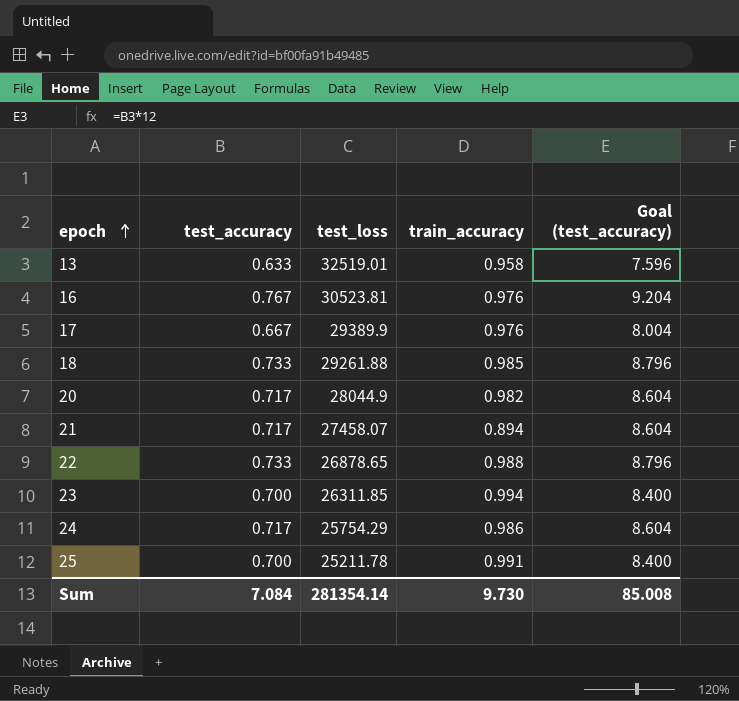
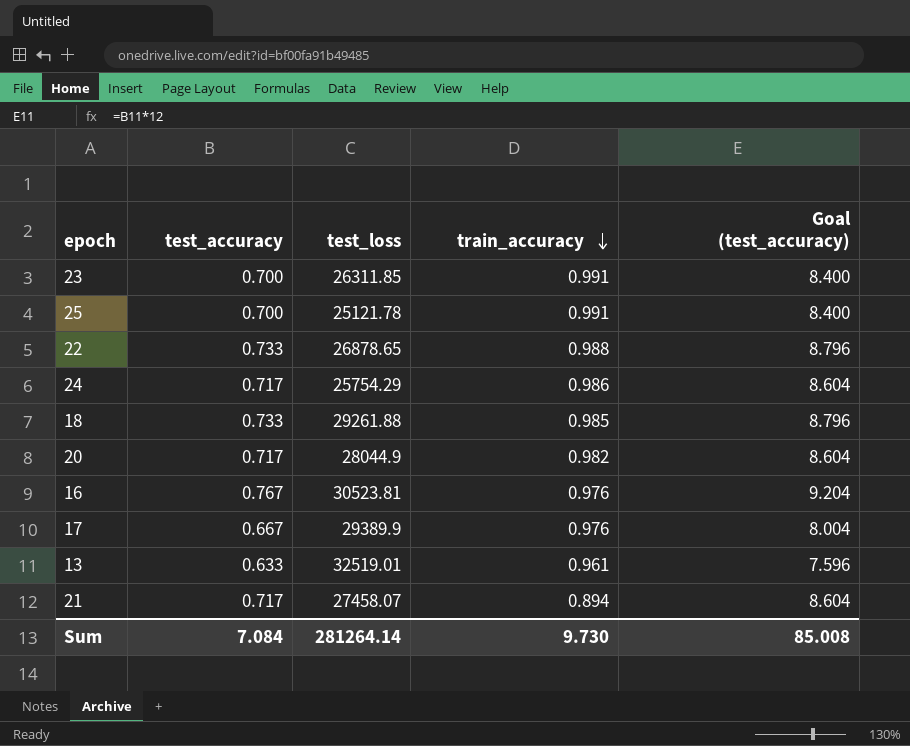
row order: epoch ascending -> train_accuracy descending
23 | train_accuracy: 0.994 -> 0.991
25 | test_loss: 25211.78 -> 25121.78
13 | train_accuracy: 0.958 -> 0.961
Sum | test_loss: 281354.14 -> 281264.14

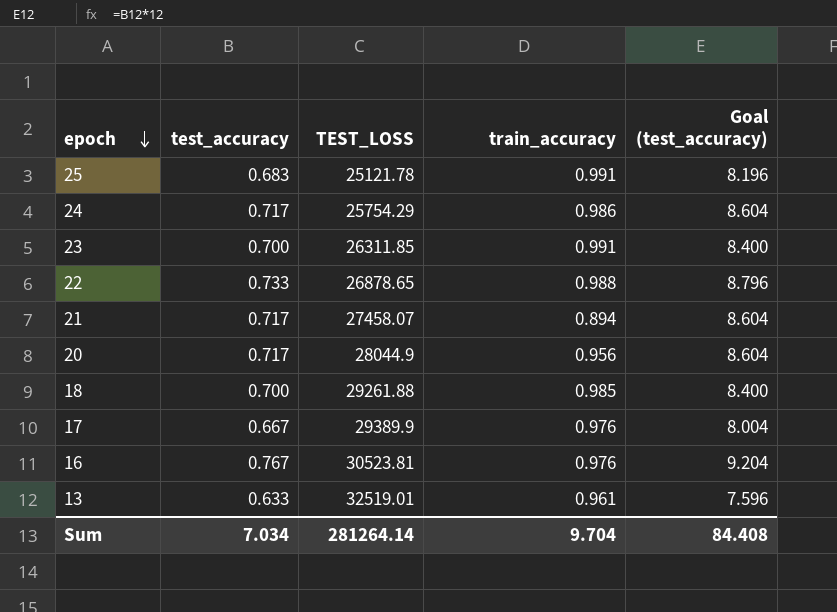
row order: train_accuracy descending -> epoch descending
column name: test_loss -> TEST_LOSS
25 | test_accuracy: 0.700 -> 0.683
25 | Goal (test_accuracy): 8.400 -> 8.196
20 | train_accuracy: 0.982 -> 0.956
18 | test_accuracy: 0.733 -> 0.700
18 | Goal (test_accuracy): 8.796 -> 8.400
Sum | test_accuracy: 7.084 -> 7.034
Sum | train_accuracy: 9.730 -> 9.704
Sum | Goal (test_accuracy): 85.008 -> 84.408

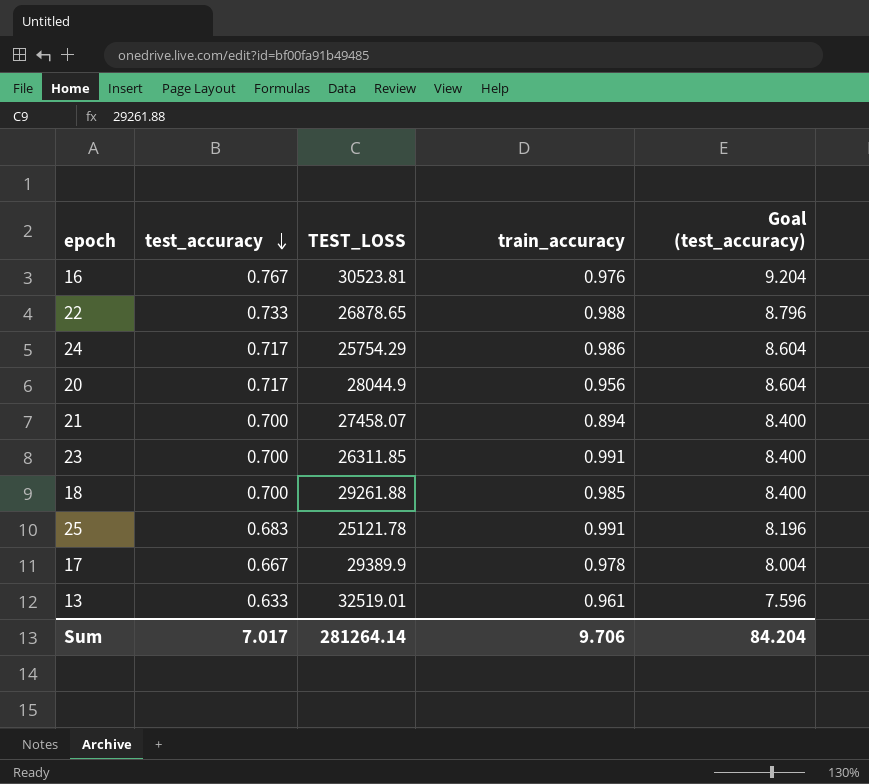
row order: epoch descending -> test_accuracy descending
21 | test_accuracy: 0.717 -> 0.700
21 | Goal (test_accuracy): 8.604 -> 8.400
17 | train_accuracy: 0.976 -> 0.978
Sum | test_accuracy: 7.034 -> 7.017
Sum | train_accuracy: 9.704 -> 9.706
Sum | Goal (test_accuracy): 84.408 -> 84.204

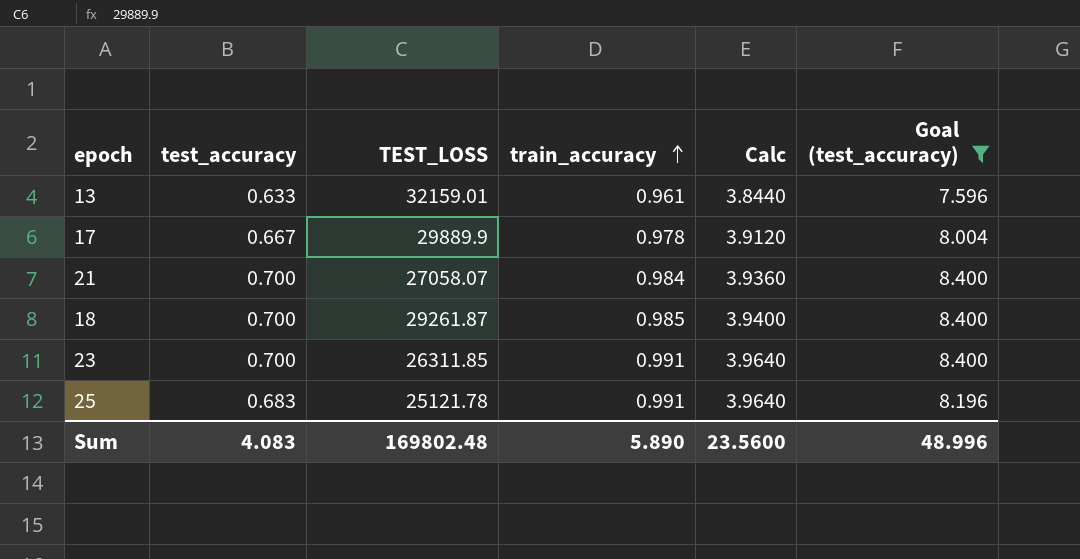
filter: none -> Goal (test_accuracy) <= 8.400
row order: test_accuracy descending -> train_accuracy ascending
column Calc | formula: none -> [train_accuracy] * 4
13 | TEST_LOSS: 32519.01 -> 32159.01
17 | TEST_LOSS: 29389.9 -> 29889.9
21 | TEST_LOSS: 27458.07 -> 27058.07
21 | train_accuracy: 0.894 -> 0.984
18 | TEST_LOSS: 29261.88 -> 29261.87
Sum | test_accuracy: 7.017 -> 4.083
Sum | TEST_LOSS: 281264.14 -> 169802.48
Sum | train_accuracy: 9.706 -> 5.890
Sum | Goal (test_accuracy): 84.204 -> 48.996

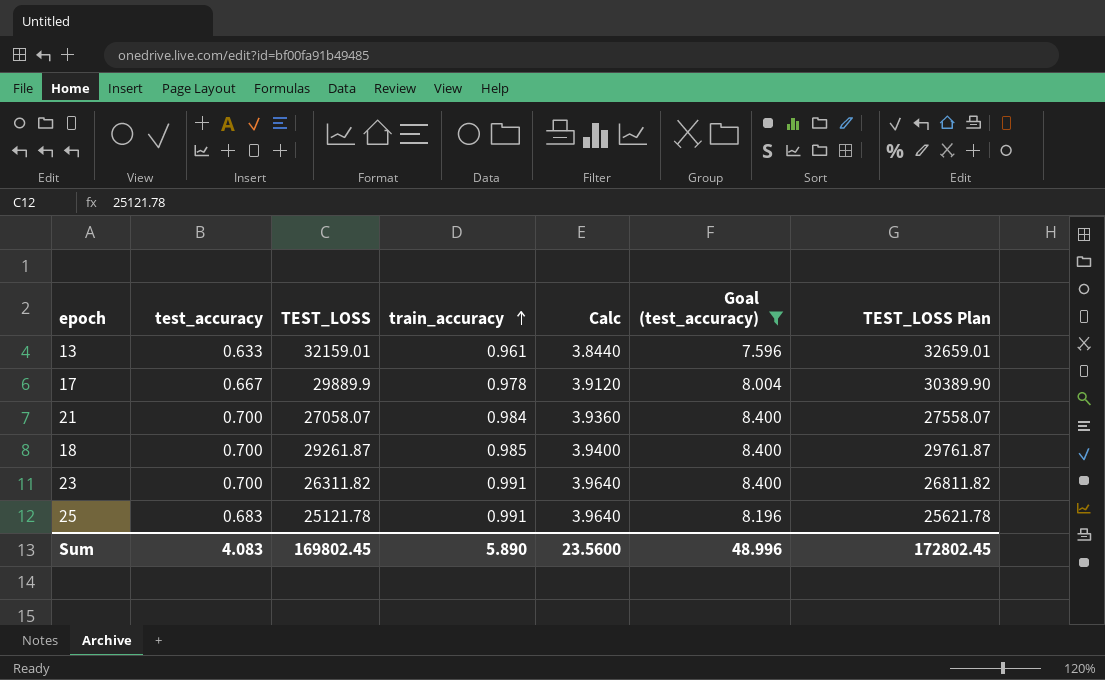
column TEST_LOSS Plan | formula: none -> [TEST_LOSS] + 500
23 | TEST_LOSS: 26311.85 -> 26311.82
Sum | TEST_LOSS: 169802.48 -> 169802.45

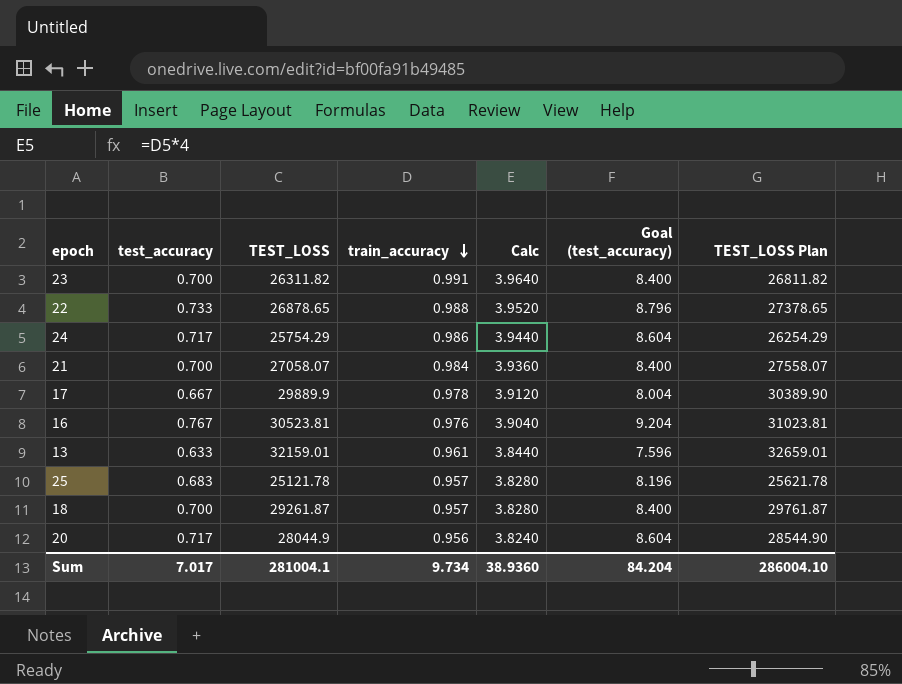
filter: Goal (test_accuracy) <= 8.400 -> none
row order: train_accuracy ascending -> train_accuracy descending
25 | train_accuracy: 0.991 -> 0.957
25 | Calc: 3.9640 -> 3.8280
18 | train_accuracy: 0.985 -> 0.957
18 | Calc: 3.9400 -> 3.8280
Sum | test_accuracy: 4.083 -> 7.017
Sum | TEST_LOSS: 169802.45 -> 281004.1
Sum | train_accuracy: 5.890 -> 9.734
Sum | Calc: 23.5600 -> 38.9360
Sum | Goal (test_accuracy): 48.996 -> 84.204
Sum | TEST_LOSS Plan: 172802.45 -> 286004.10

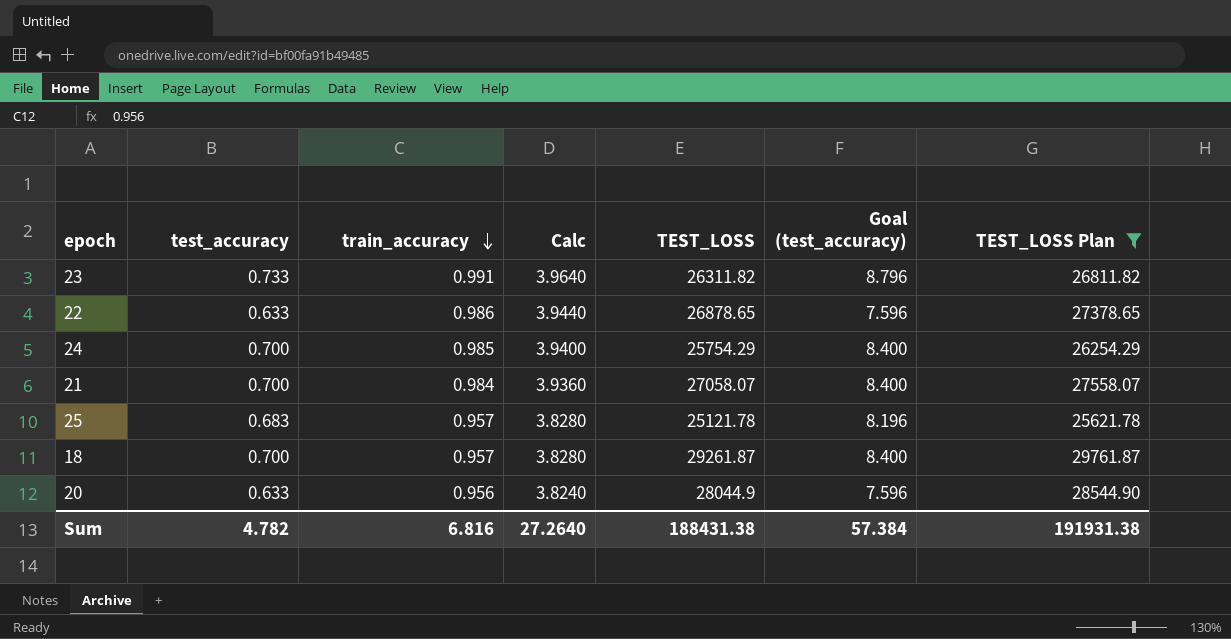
filter: none -> TEST_LOSS Plan <= 29761.87
column TEST_LOSS | position: 3 -> 5
23 | test_accuracy: 0.700 -> 0.733
23 | Goal (test_accuracy): 8.400 -> 8.796
22 | test_accuracy: 0.733 -> 0.633
22 | train_accuracy: 0.988 -> 0.986
22 | Calc: 3.9520 -> 3.9440
22 | Goal (test_accuracy): 8.796 -> 7.596
24 | test_accuracy: 0.717 -> 0.700
24 | train_accuracy: 0.986 -> 0.985
24 | Calc: 3.9440 -> 3.9400
24 | Goal (test_accuracy): 8.604 -> 8.400
20 | test_accuracy: 0.717 -> 0.633
20 | Goal (test_accuracy): 8.604 -> 7.596
Sum | test_accuracy: 7.017 -> 4.782
Sum | train_accuracy: 9.734 -> 6.816
Sum | Calc: 38.9360 -> 27.2640
Sum | TEST_LOSS: 281004.1 -> 188431.38
Sum | Goal (test_accuracy): 84.204 -> 57.384
Sum | TEST_LOSS Plan: 286004.10 -> 191931.38

